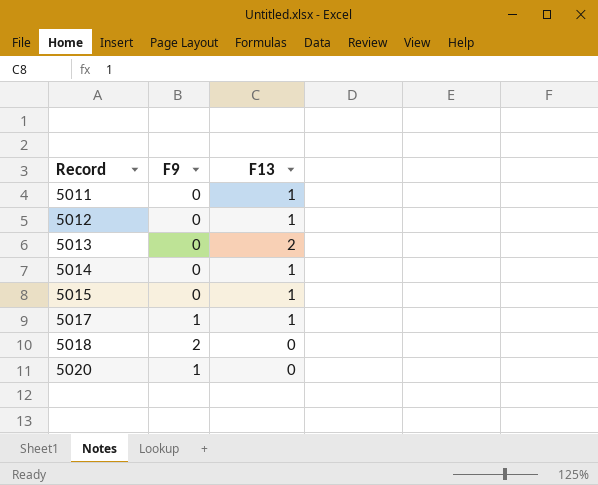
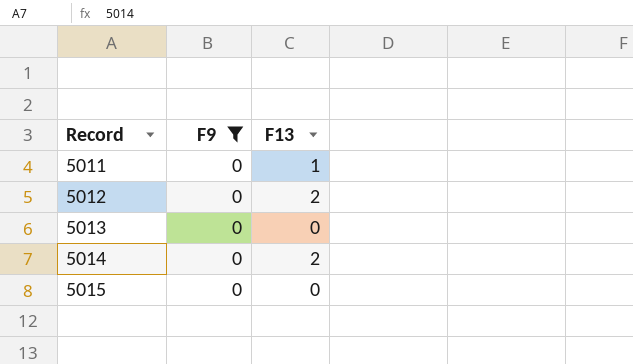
filter: none -> F9 = 0
5012 | F13: 1 -> 2
5013 | F13: 2 -> 0
5014 | F13: 1 -> 2
5015 | F13: 1 -> 0

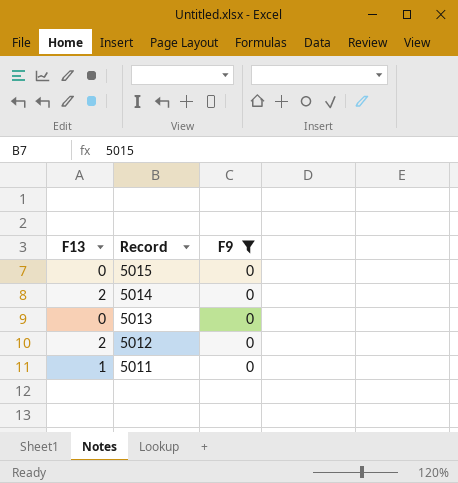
row order: Record ascending -> Record descending
column F13 | position: 3 -> 1

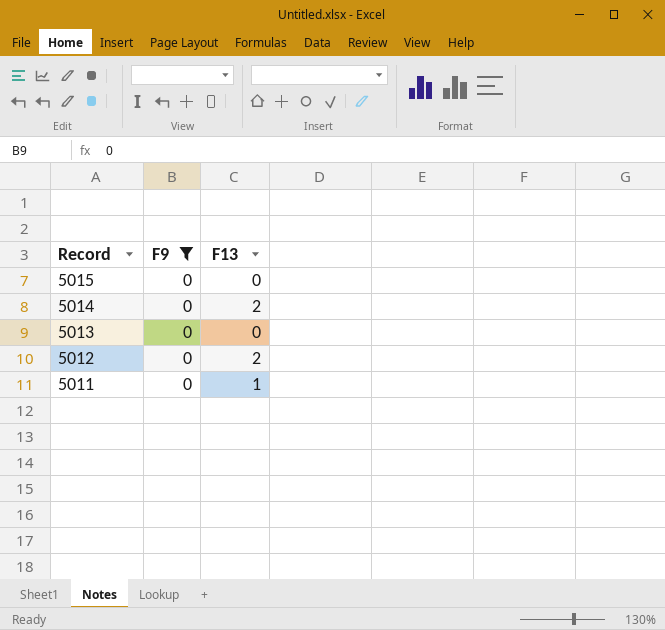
column F13 | position: 1 -> 3

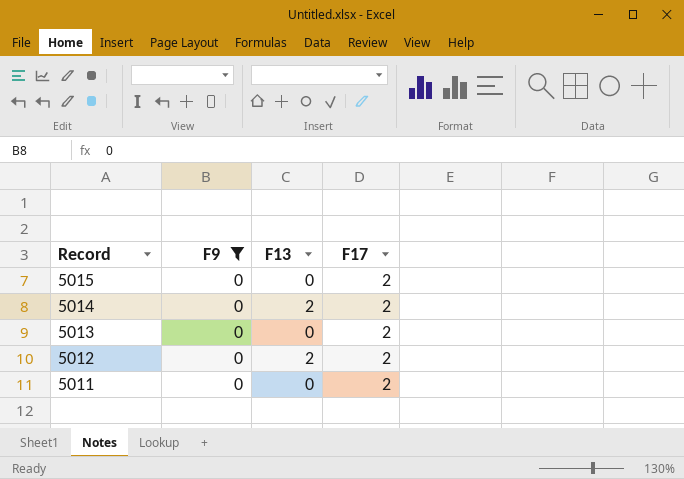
column F17 | position: none -> 4
5011 | F13: 1 -> 0

